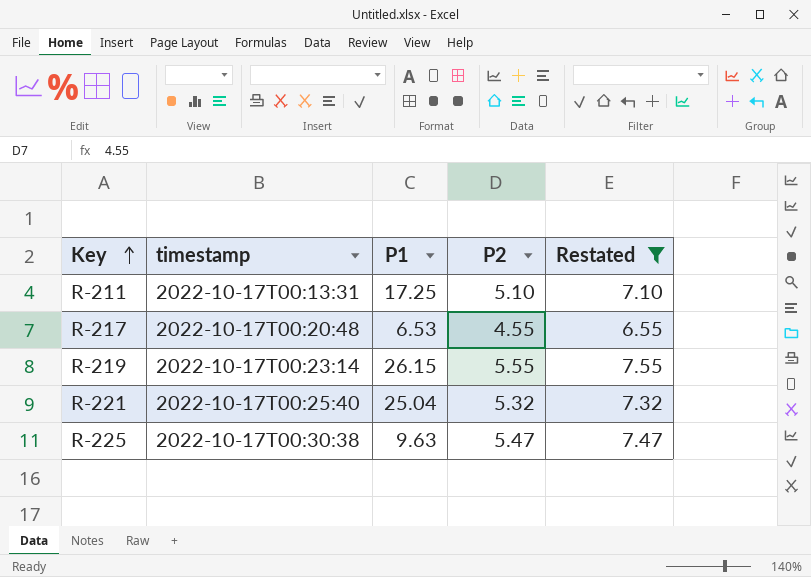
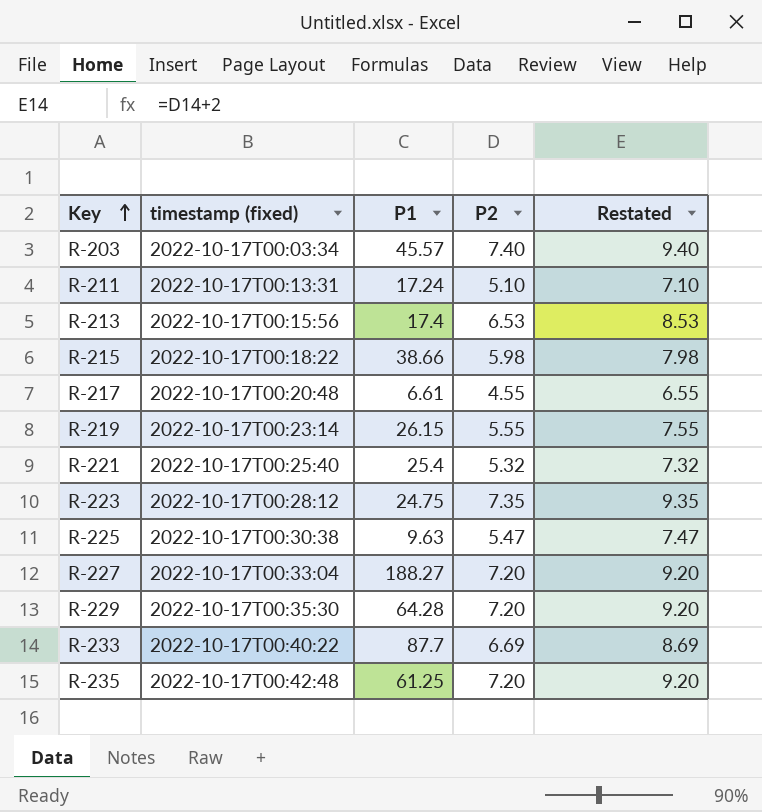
filter: Restated <= 7.55 -> none
column name: timestamp -> timestamp (fixed)
R-211 | P1: 17.25 -> 17.24
R-217 | P1: 6.53 -> 6.61
R-221 | P1: 25.04 -> 25.4

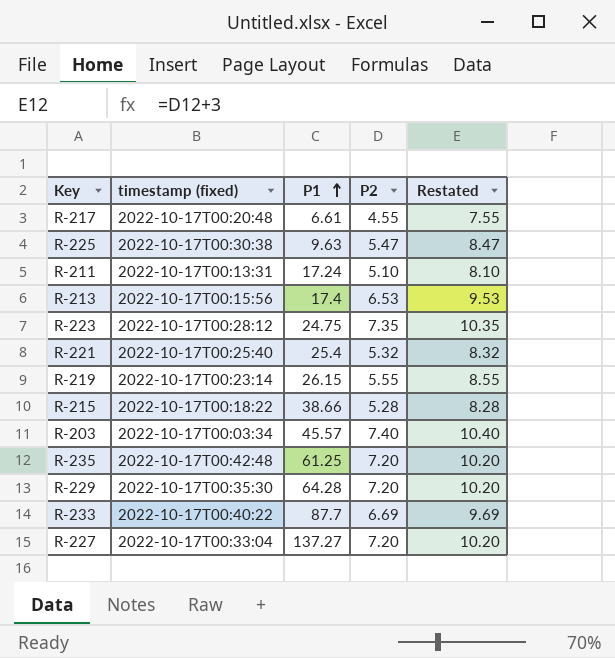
row order: Key ascending -> P1 ascending
column Restated | formula: [P2] + 2 -> [P2] + 3
R-215 | P2: 5.98 -> 5.28
R-227 | P1: 188.27 -> 137.27

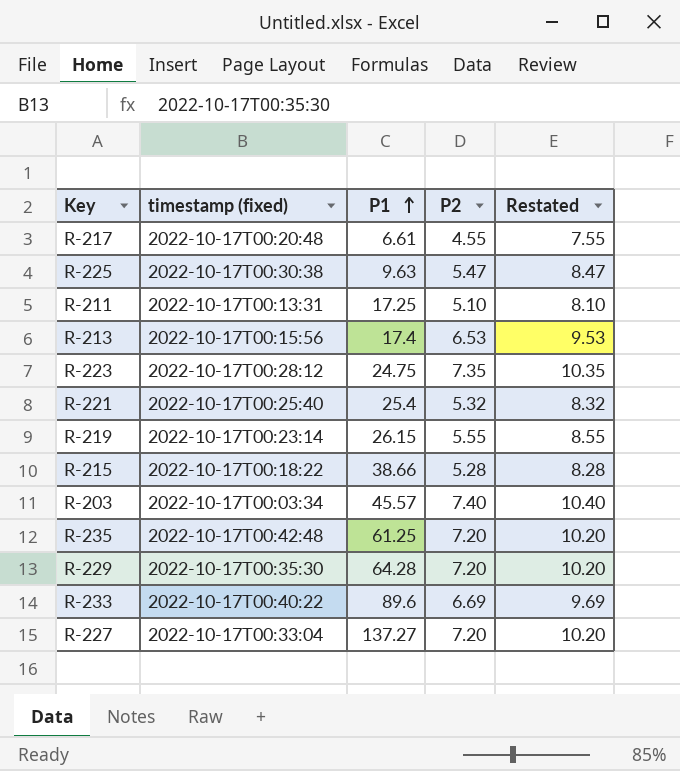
R-211 | P1: 17.24 -> 17.25
R-233 | P1: 87.7 -> 89.6

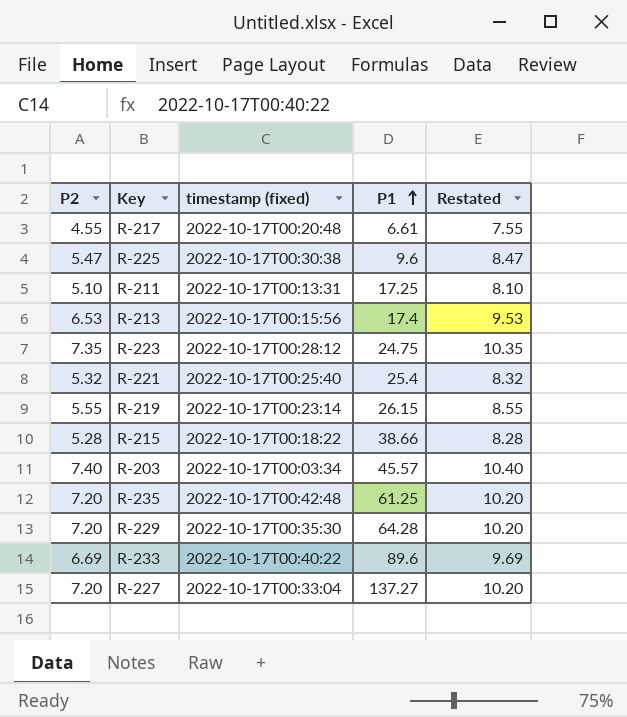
column P2 | position: 4 -> 1
R-225 | P1: 9.63 -> 9.6

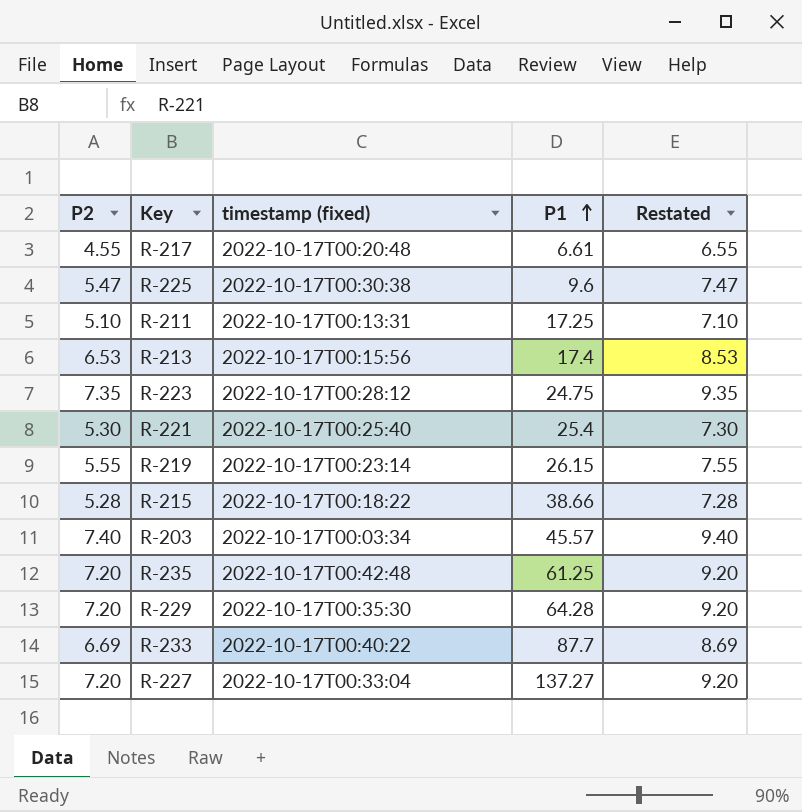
column Restated | formula: [P2] + 3 -> [P2] + 2
R-221 | P2: 5.32 -> 5.30
R-233 | P1: 89.6 -> 87.7

